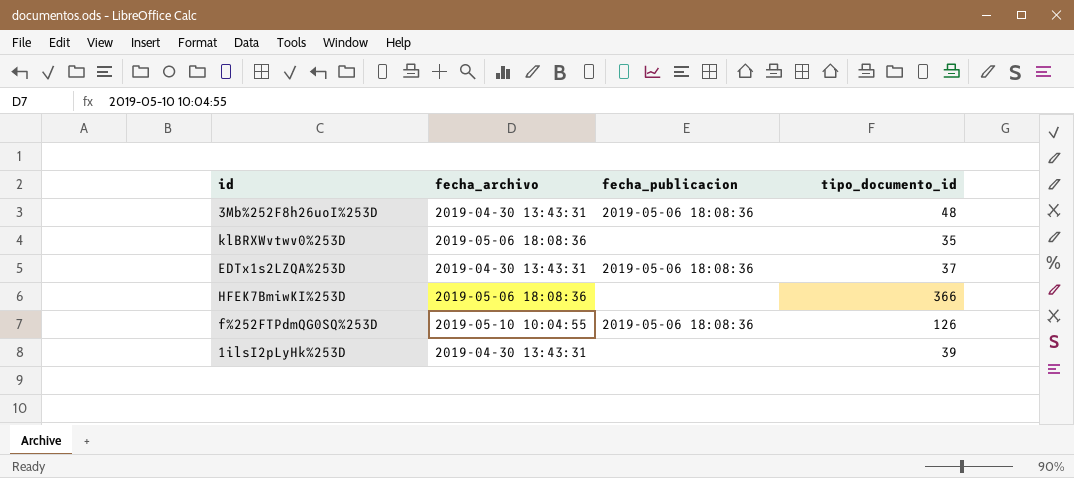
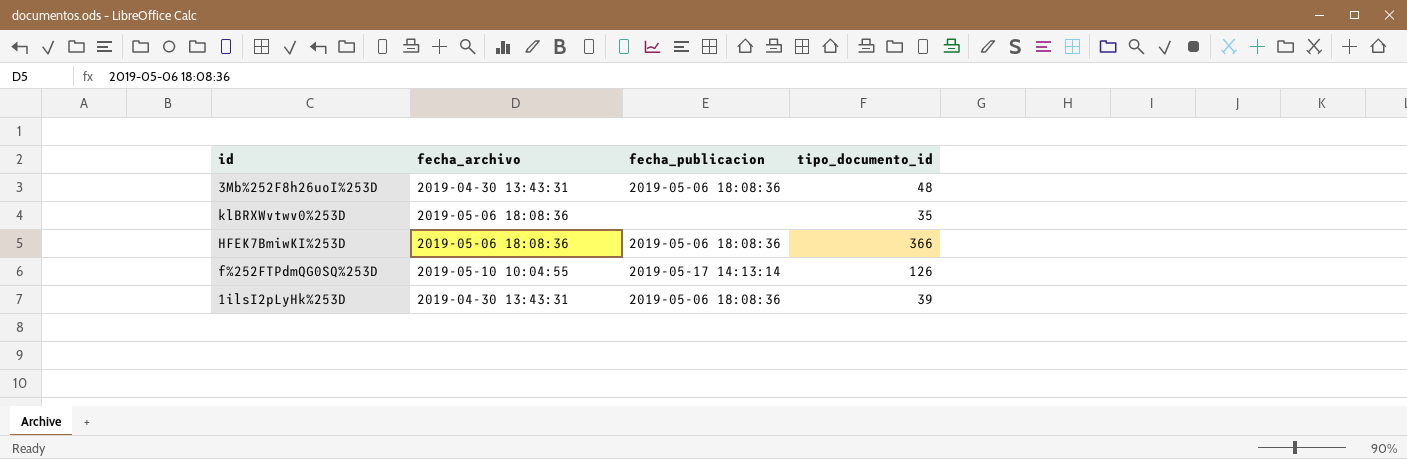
row EDTx1s2LZQA%253D: 2019-04-30 13:43:31 | 2019-05-06 18:08:36 | 37 -> none
HFEK7BmiwKI%253D | fecha_publicacion: none -> 2019-05-06 18:08:36
f%252FTPdmQG0SQ%253D | fecha_publicacion: 2019-05-06 18:08:36 -> 2019-05-17 14:13:14
1ilsI2pLyHk%253D | fecha_publicacion: none -> 2019-05-06 18:08:36

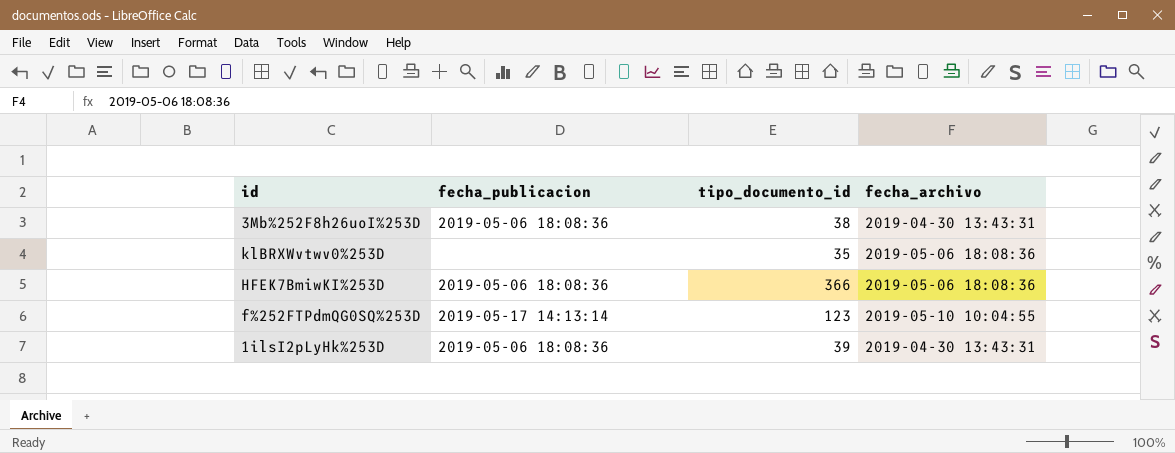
column fecha_archivo | position: 2 -> 4
3Mb%252F8h26uoI%253D | tipo_documento_id: 48 -> 38
f%252FTPdmQG0SQ%253D | tipo_documento_id: 126 -> 123

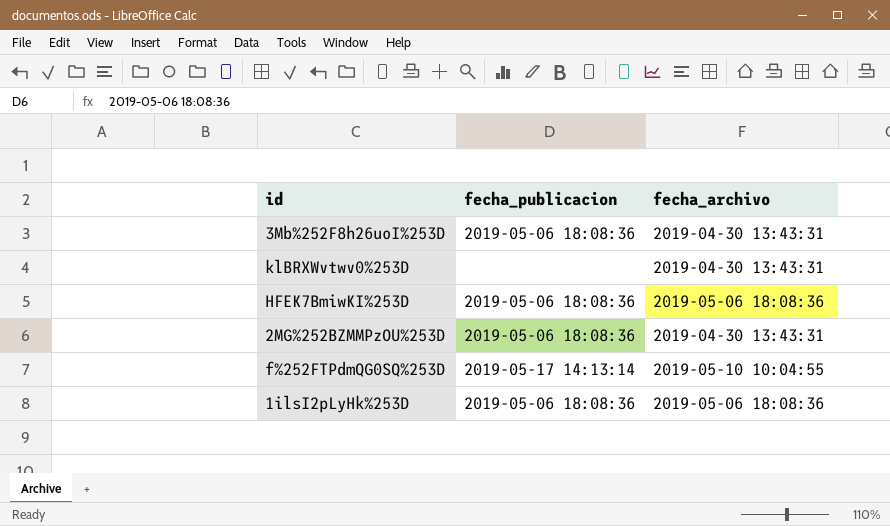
column tipo_documento_id | position: 3 -> none
klBRXWvtwv0%253D | fecha_archivo: 2019-05-06 18:08:36 -> 2019-04-30 13:43:31
row 2MG%252BZMMPzOU%253D: none -> 2019-05-06 18:08:36 | 2019-04-30 13:43:31
1ilsI2pLyHk%253D | fecha_archivo: 2019-04-30 13:43:31 -> 2019-05-06 18:08:36

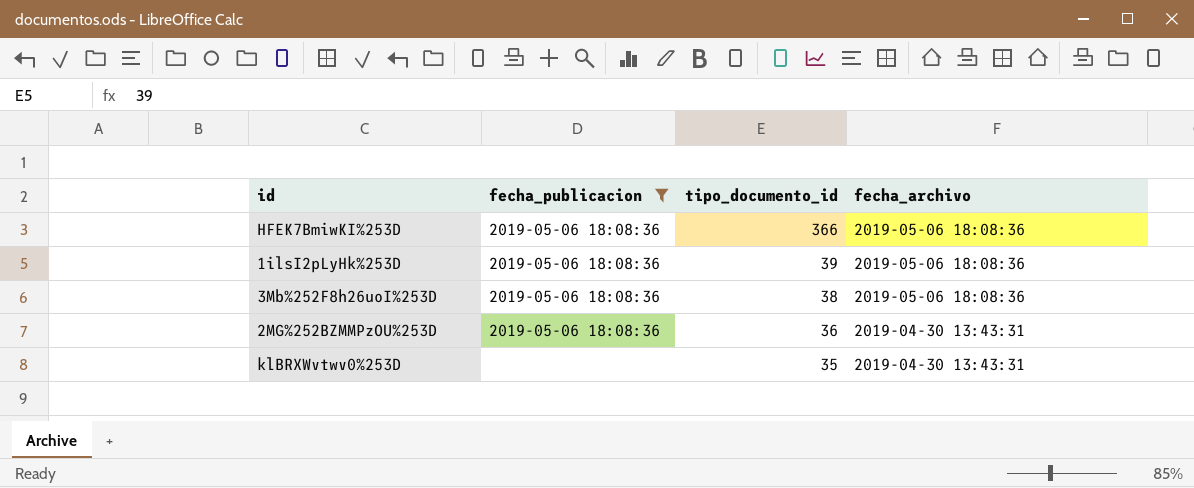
filter: none -> fecha_publicacion != 2019-05-17 14:13:14
row order: none -> tipo_documento_id descending
column tipo_documento_id | position: none -> 3
3Mb%252F8h26uoI%253D | fecha_archivo: 2019-04-30 13:43:31 -> 2019-05-06 18:08:36

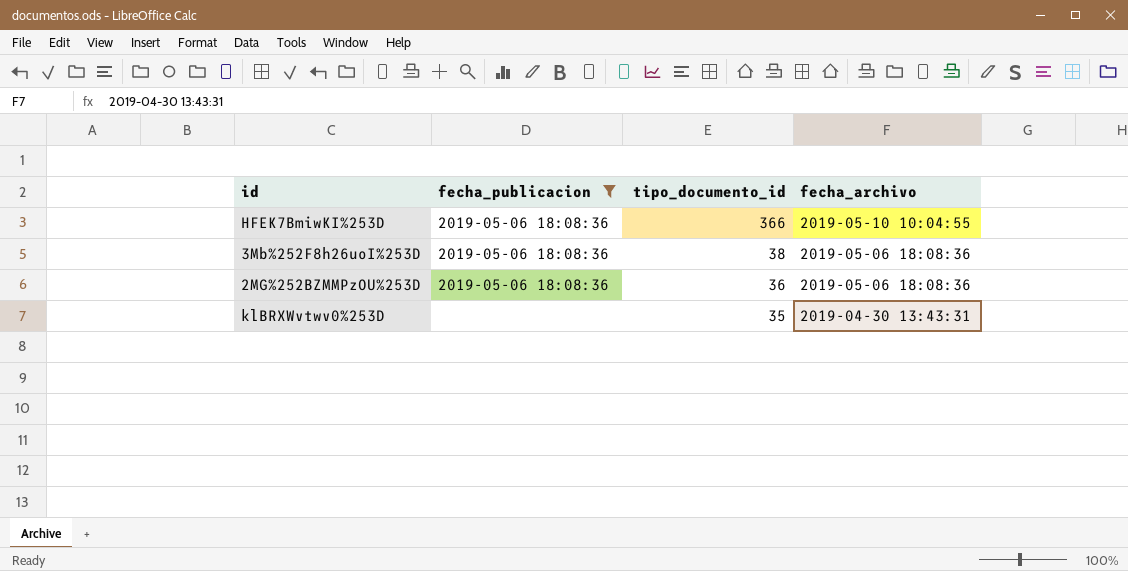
row 1ilsI2pLyHk%253D: 2019-05-06 18:08:36 | 39 | 2019-05-06 18:08:36 -> none
HFEK7BmiwKI%253D | fecha_archivo: 2019-05-06 18:08:36 -> 2019-05-10 10:04:55
2MG%252BZMMPzOU%253D | fecha_archivo: 2019-04-30 13:43:31 -> 2019-05-06 18:08:36

